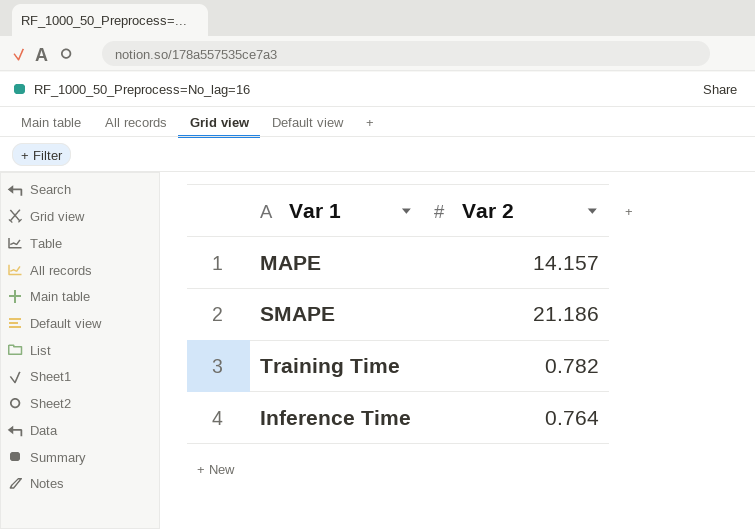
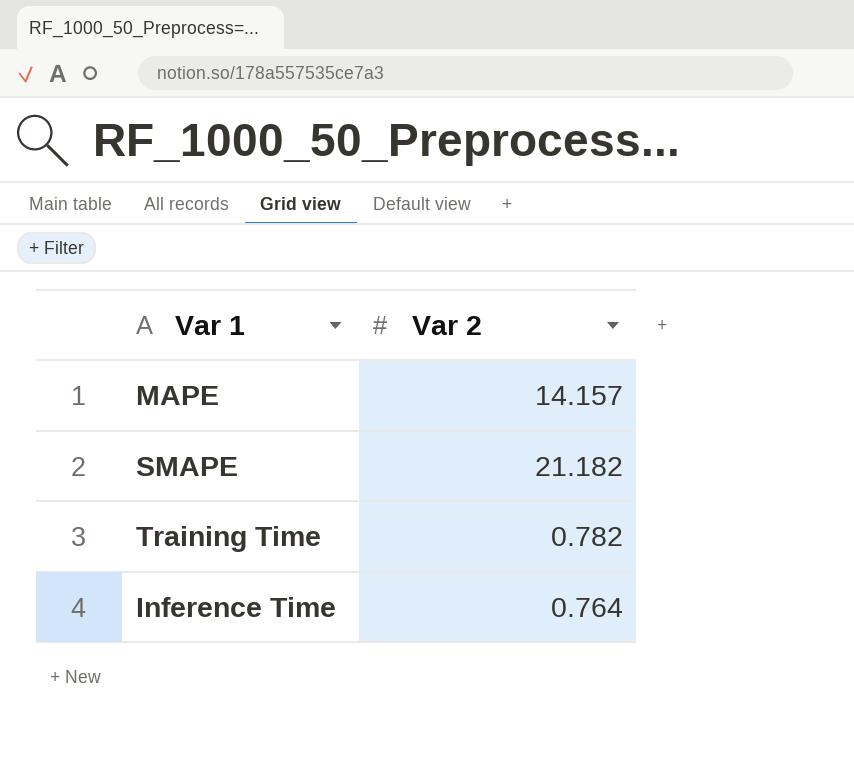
SMAPE | Var 2: 21.186 -> 21.182

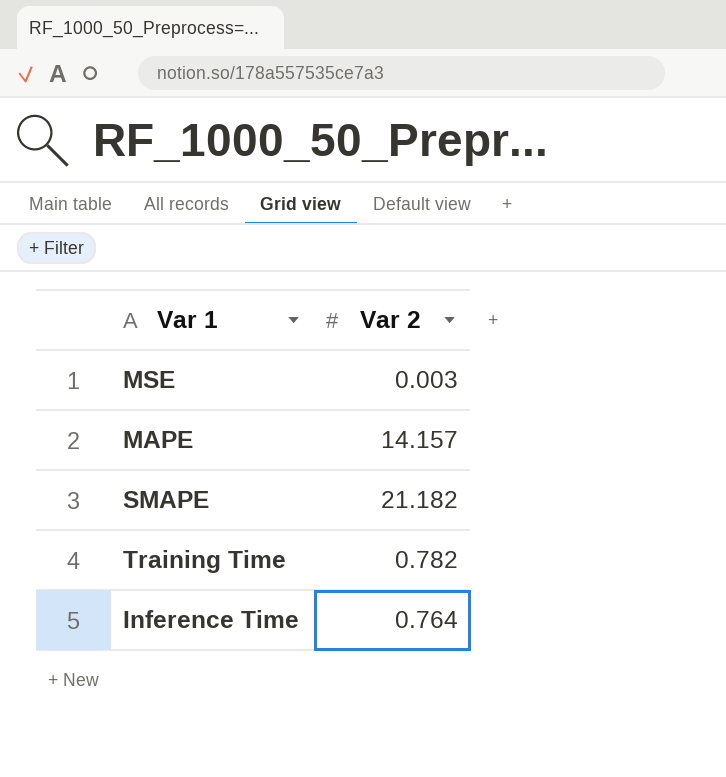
row MSE: none -> 0.003

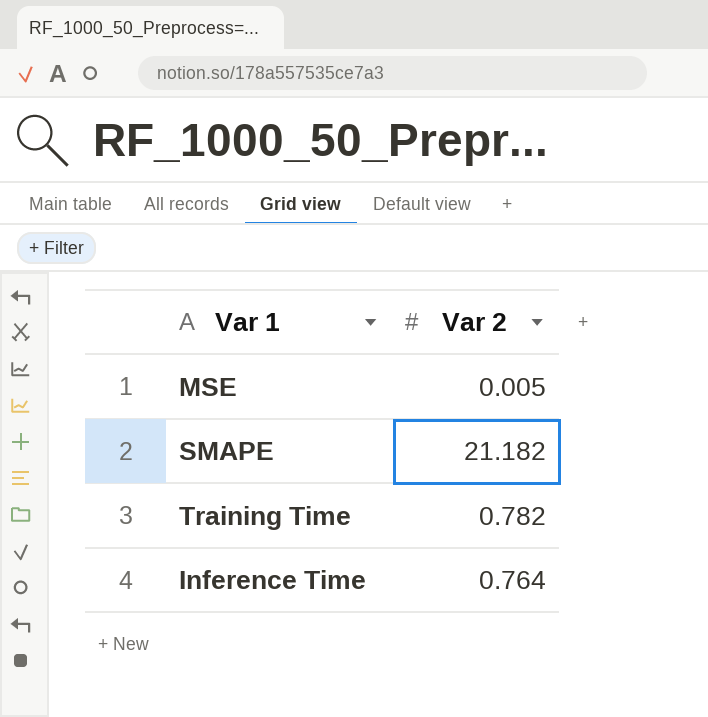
row MAPE: 14.157 -> none
MSE | Var 2: 0.003 -> 0.005

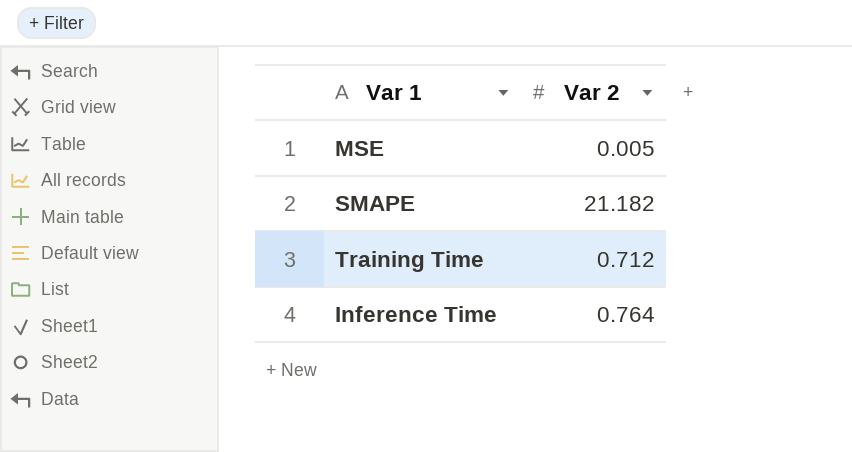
Training Time | Var 2: 0.782 -> 0.712

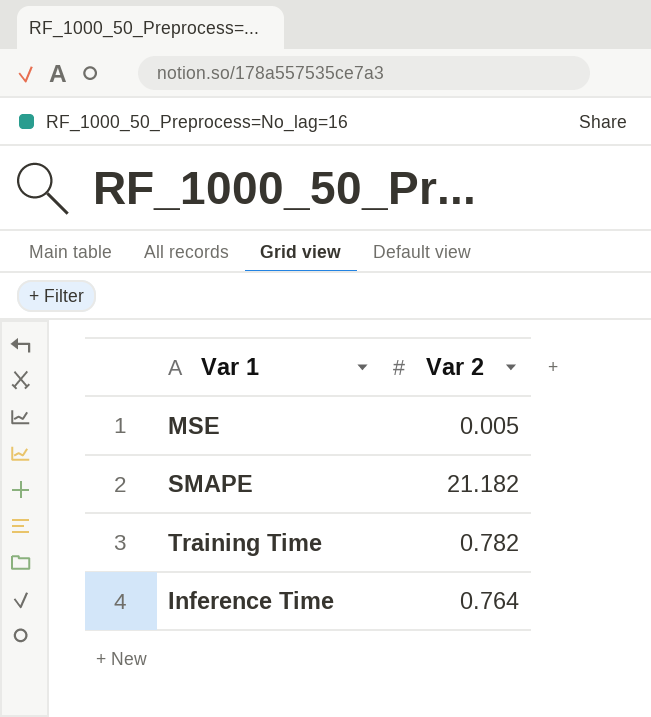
Training Time | Var 2: 0.712 -> 0.782

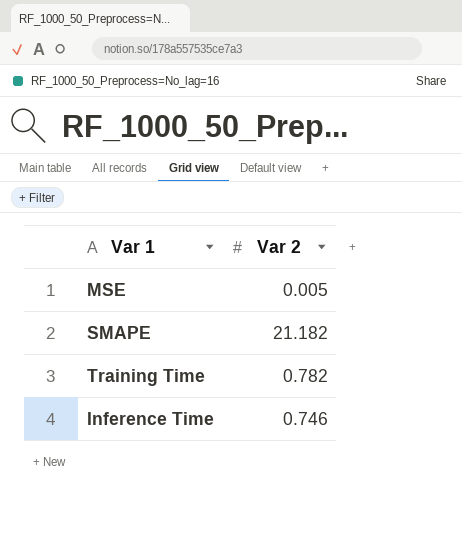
Inference Time | Var 2: 0.764 -> 0.746

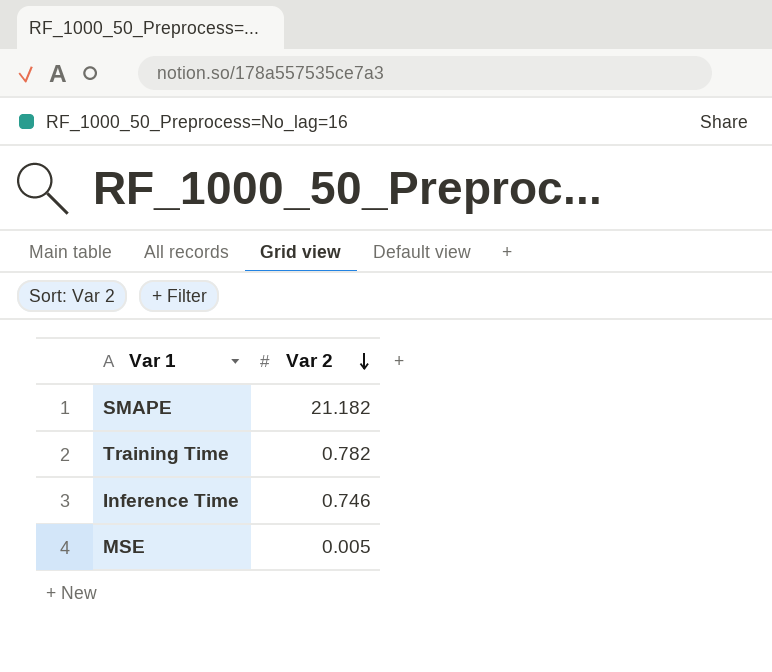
row order: none -> Var 2 descending

